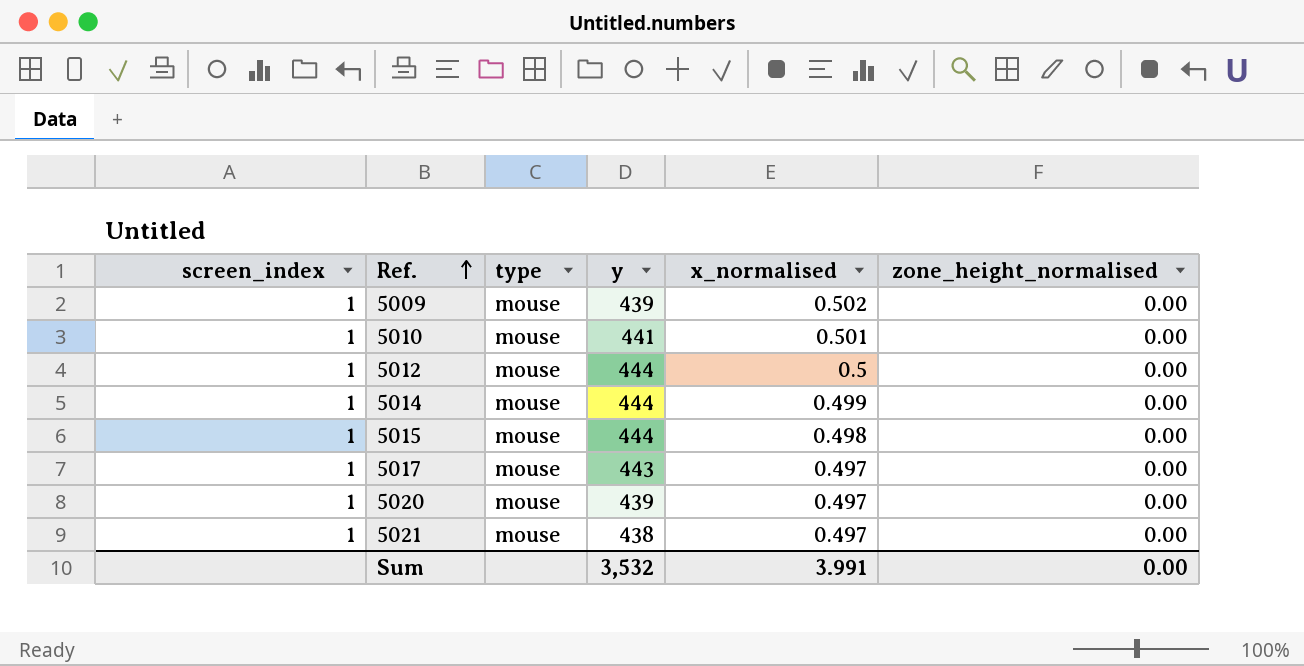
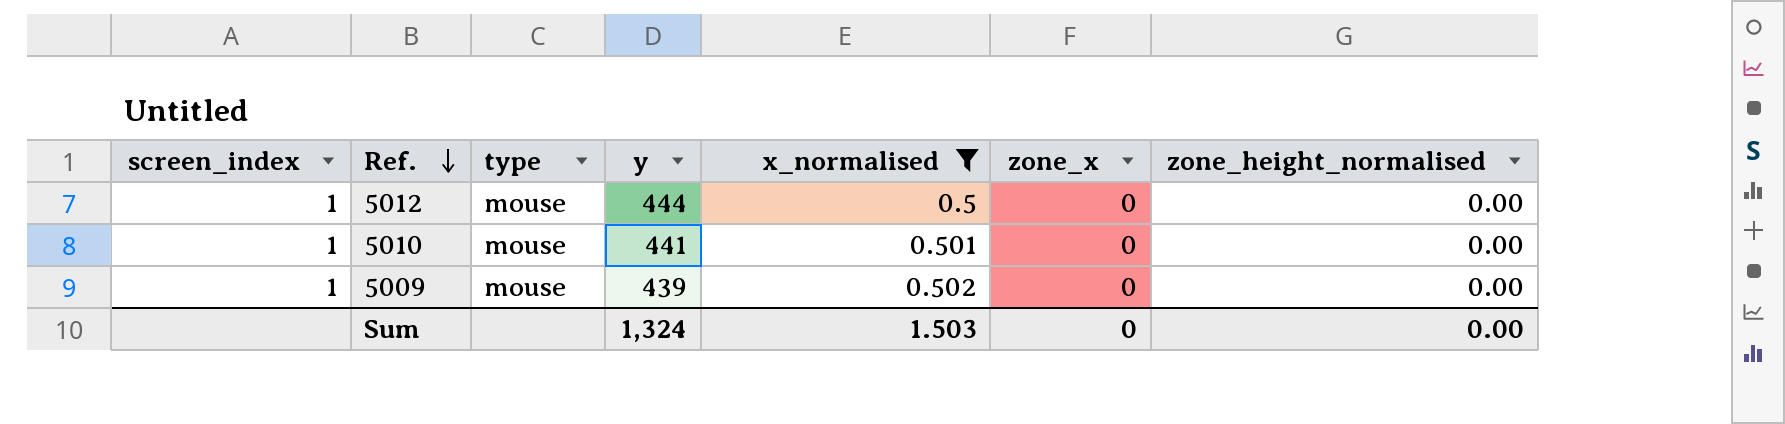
filter: none -> x_normalised >= 0.5
row order: Ref. ascending -> Ref. descending
column zone_x | position: none -> 6
Sum | y: 3,532 -> 1,324
Sum | x_normalised: 3.991 -> 1.503

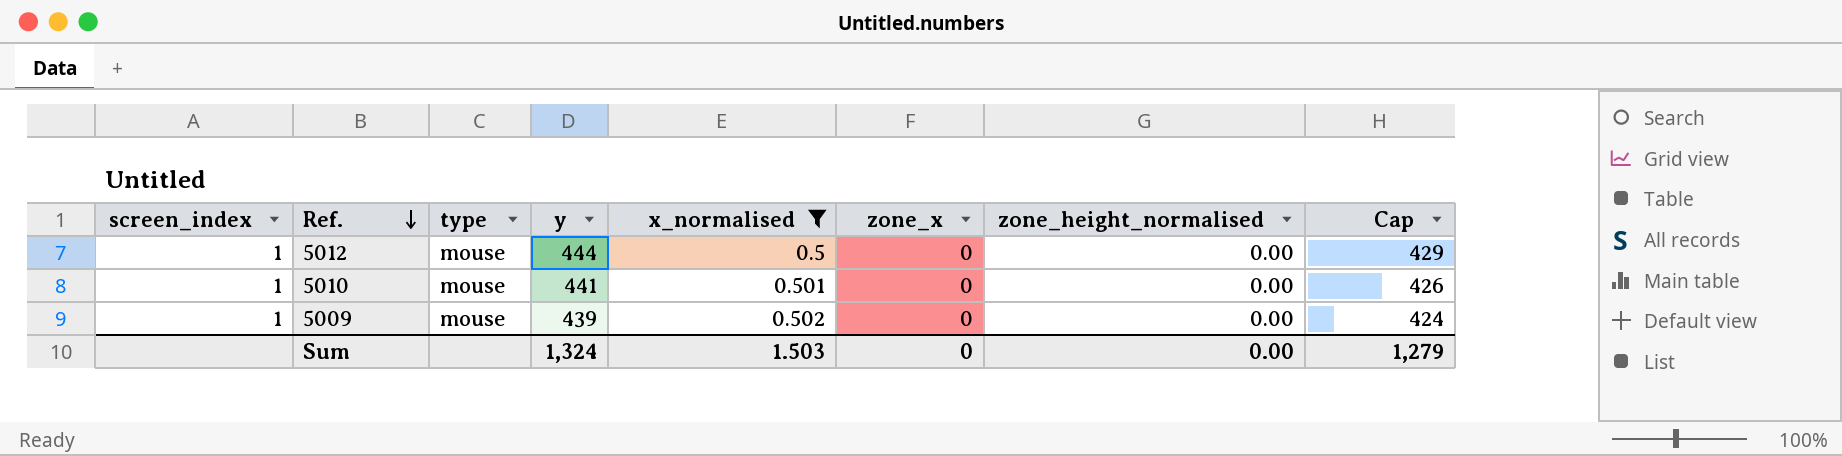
column Cap | formula: none -> [y] - 15

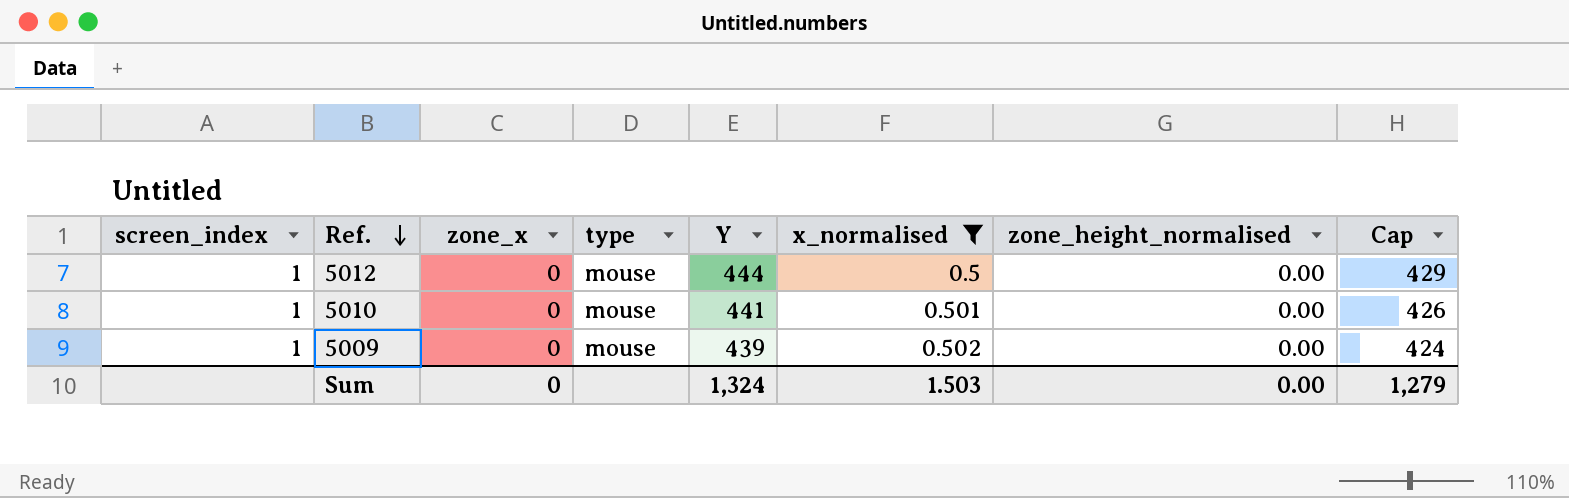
column zone_x | position: 6 -> 3
column name: y -> Y

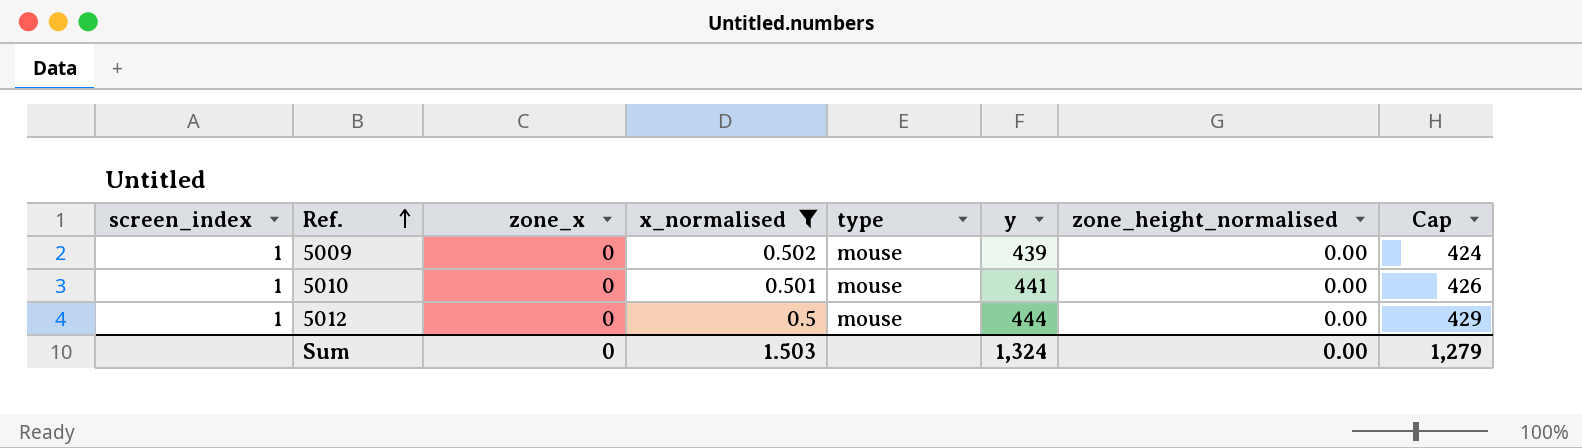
row order: Ref. descending -> Ref. ascending
column x_normalised | position: 6 -> 4
column name: Y -> y

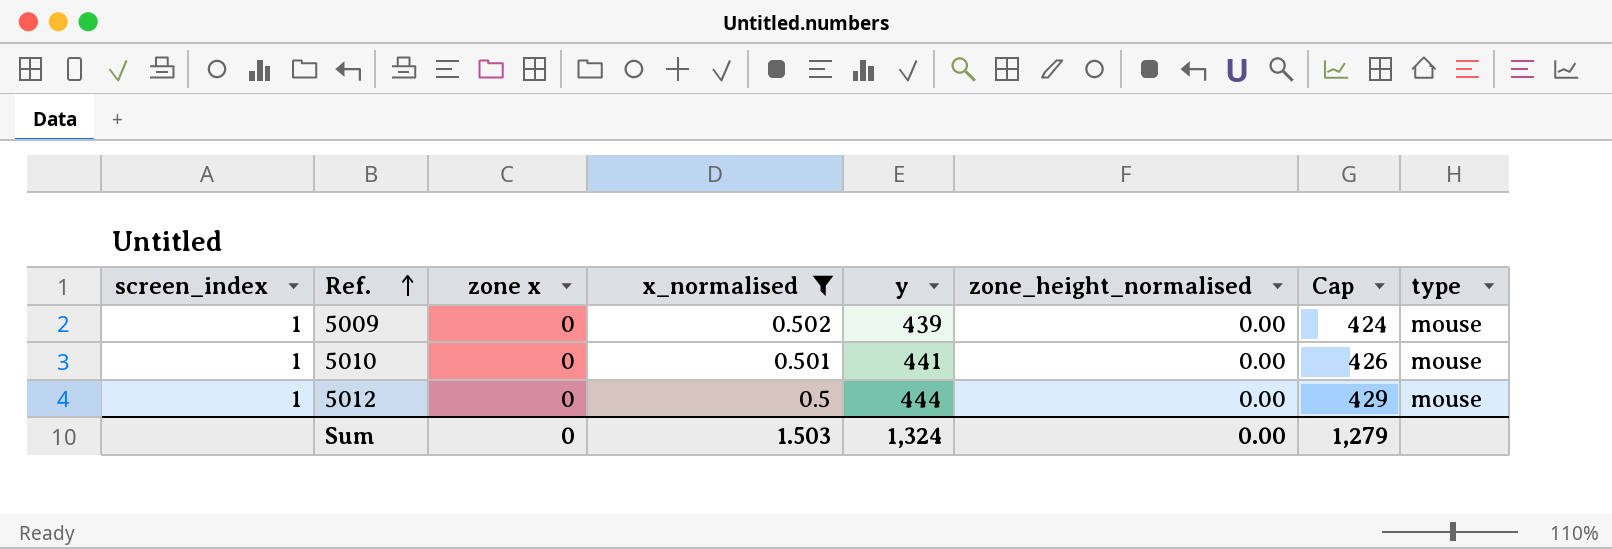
column name: zone_x -> zone x
column type | position: 5 -> 8

